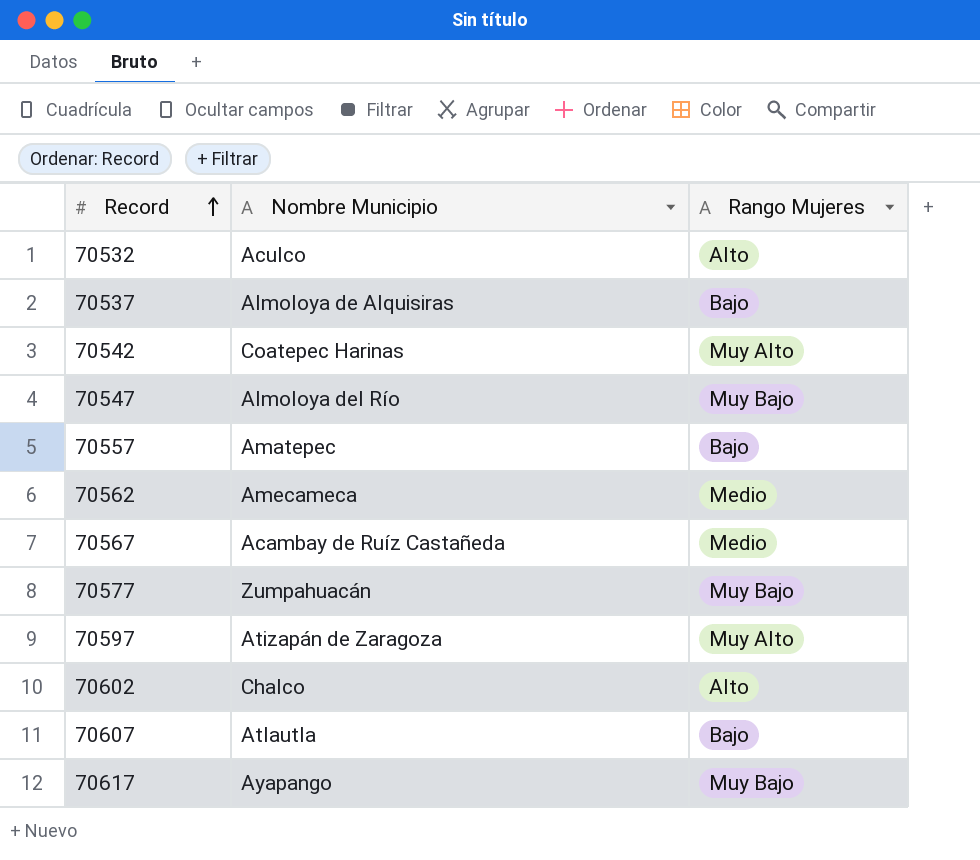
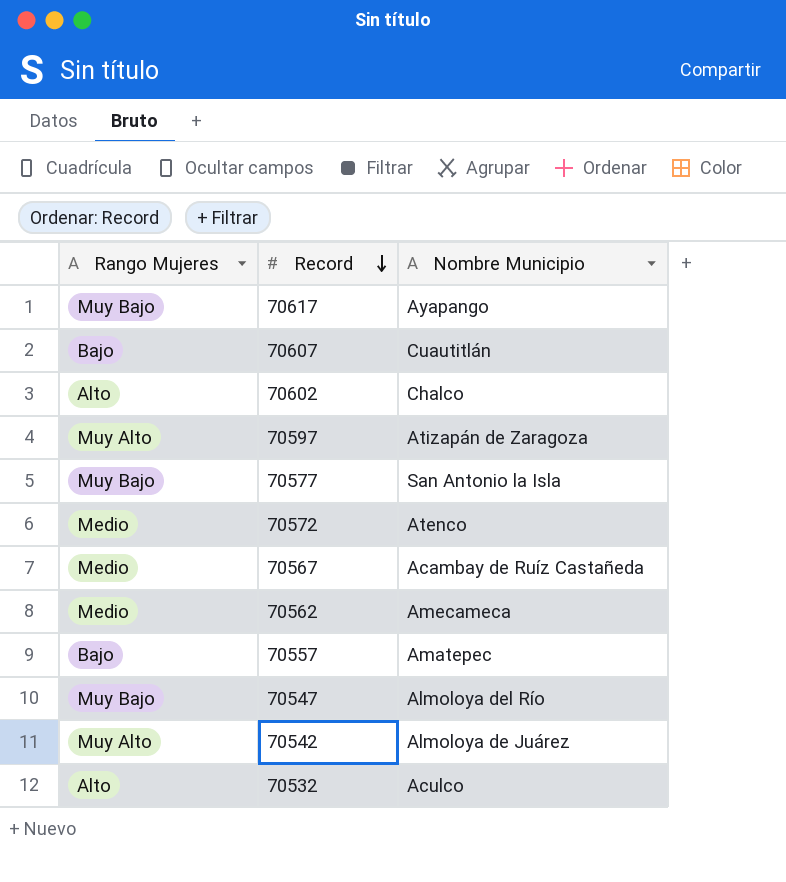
row order: Record ascending -> Record descending
column Rango Mujeres | position: 3 -> 1
row 70537: Almoloya de Alquisiras | Bajo -> none
70607 | Nombre Municipio: Atlautla -> Cuautitlán
70577 | Nombre Municipio: Zumpahuacán -> San Antonio la Isla
row 70572: none -> Medio | Atenco
70542 | Nombre Municipio: Coatepec Harinas -> Almoloya de Juárez

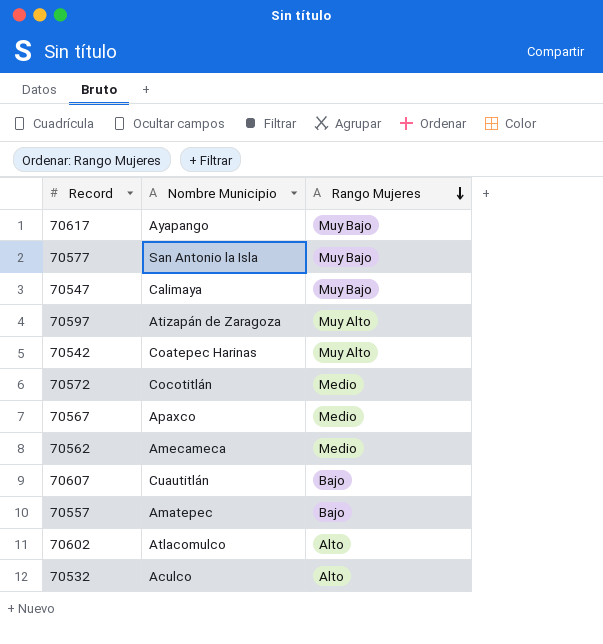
row order: Record descending -> Rango Mujeres descending
column Rango Mujeres | position: 1 -> 3
70547 | Nombre Municipio: Almoloya del Río -> Calimaya
70542 | Nombre Municipio: Almoloya de Juárez -> Coatepec Harinas
70572 | Nombre Municipio: Atenco -> Cocotitlán
70567 | Nombre Municipio: Acambay de Ruíz Castañeda -> Apaxco
70602 | Nombre Municipio: Chalco -> Atlacomulco

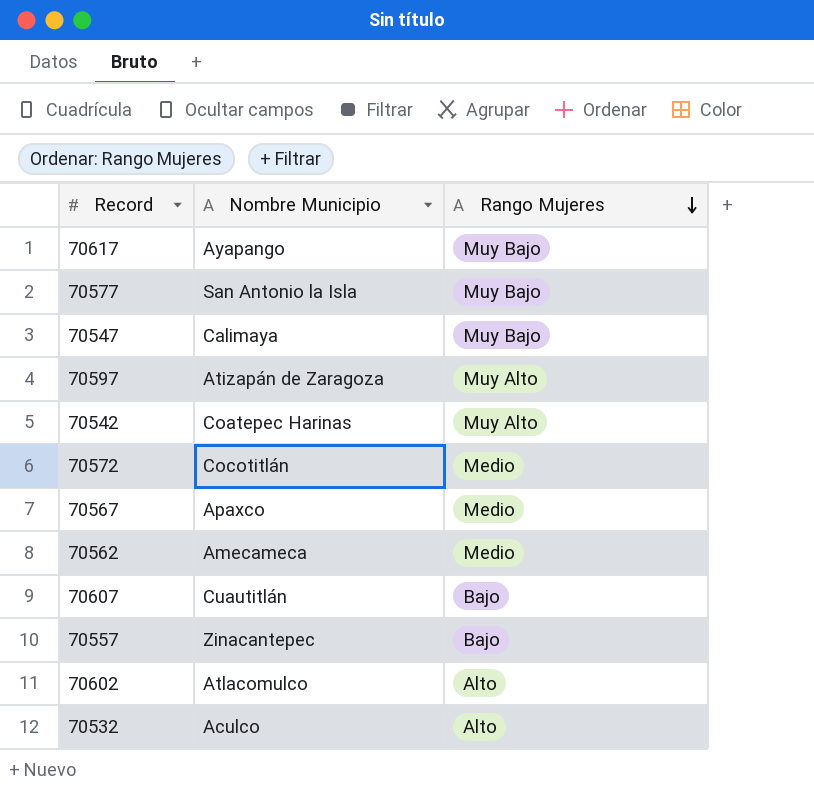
70557 | Nombre Municipio: Amatepec -> Zinacantepec

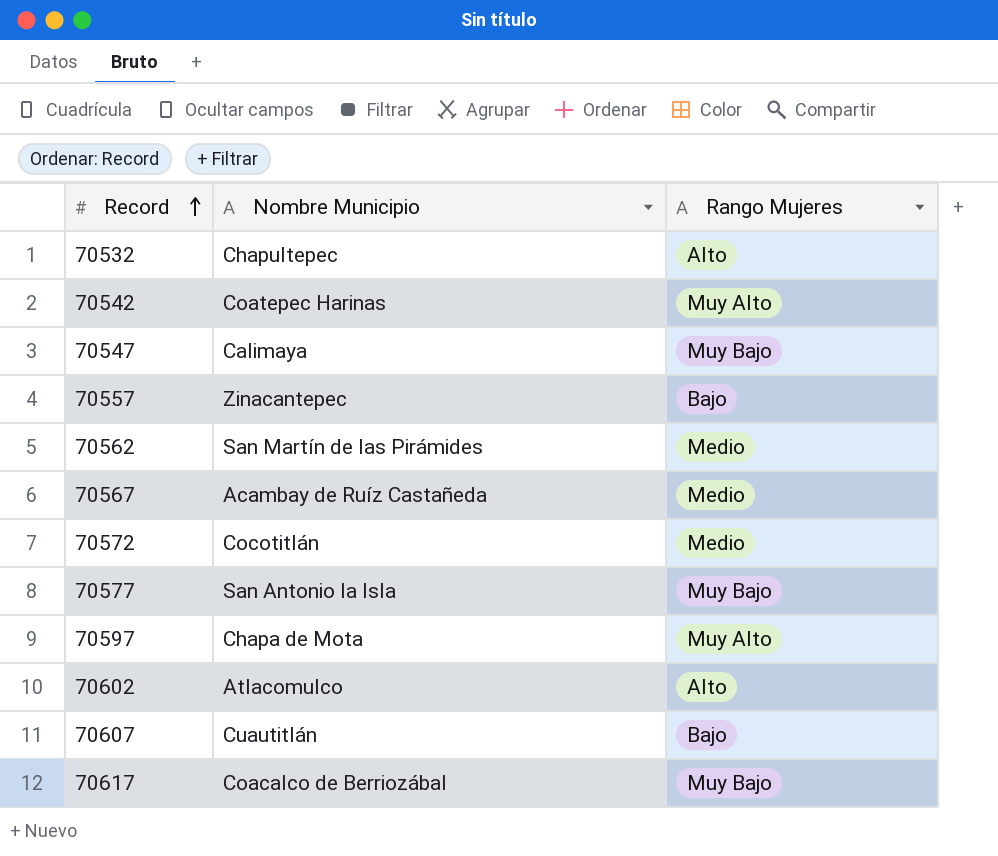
row order: Rango Mujeres descending -> Record ascending
70532 | Nombre Municipio: Aculco -> Chapultepec
70562 | Nombre Municipio: Amecameca -> San Martín de las Pirámides
70567 | Nombre Municipio: Apaxco -> Acambay de Ruíz Castañeda
70597 | Nombre Municipio: Atizapán de Zaragoza -> Chapa de Mota
70617 | Nombre Municipio: Ayapango -> Coacalco de Berriozábal

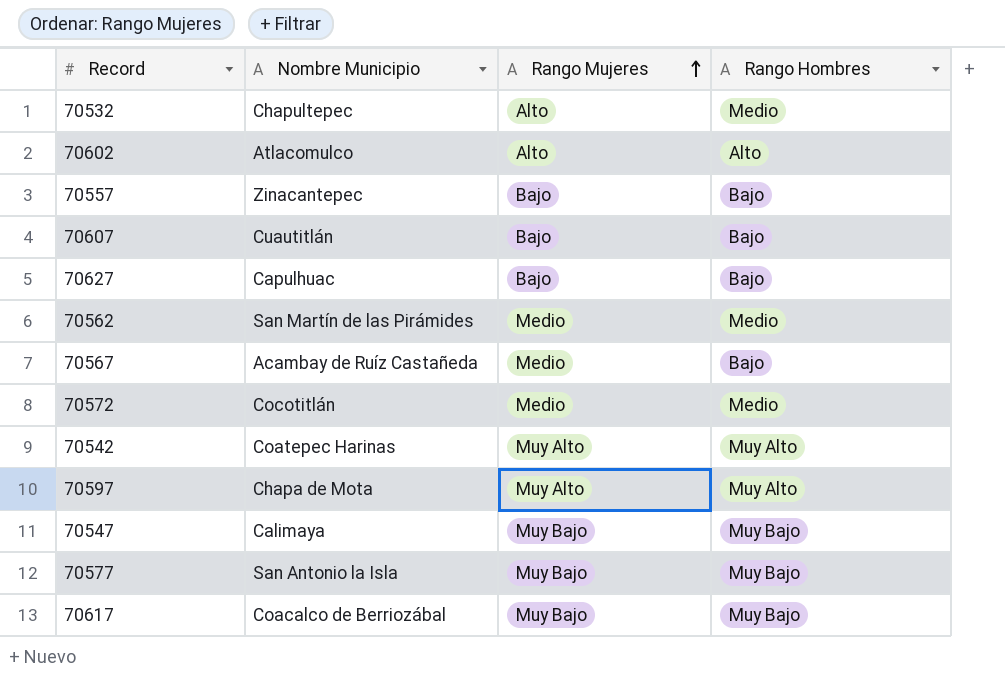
row order: Record ascending -> Rango Mujeres ascending
column Rango Hombres | position: none -> 4
row 70627: none -> Capulhuac | Bajo | Bajo

